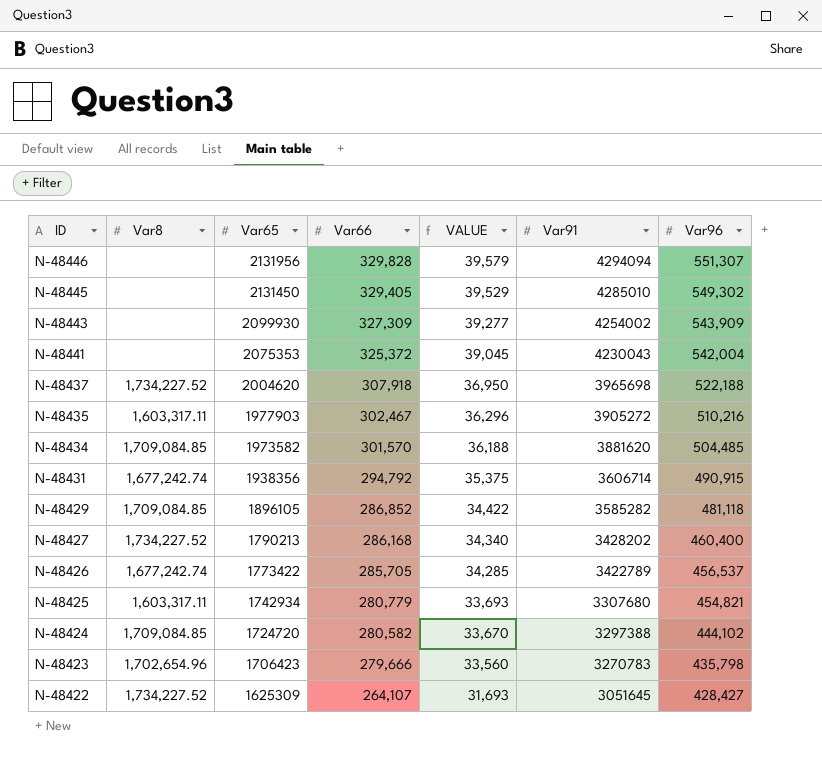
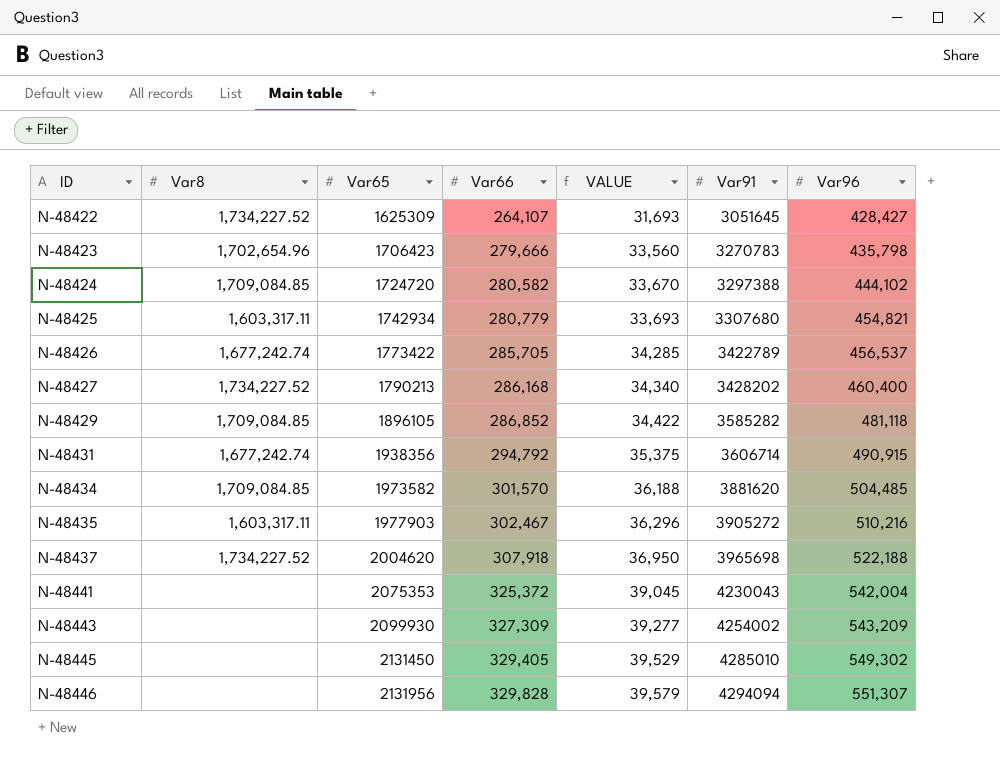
row order: ID descending -> ID ascending
N-48443 | Var96: 543,909 -> 543,209

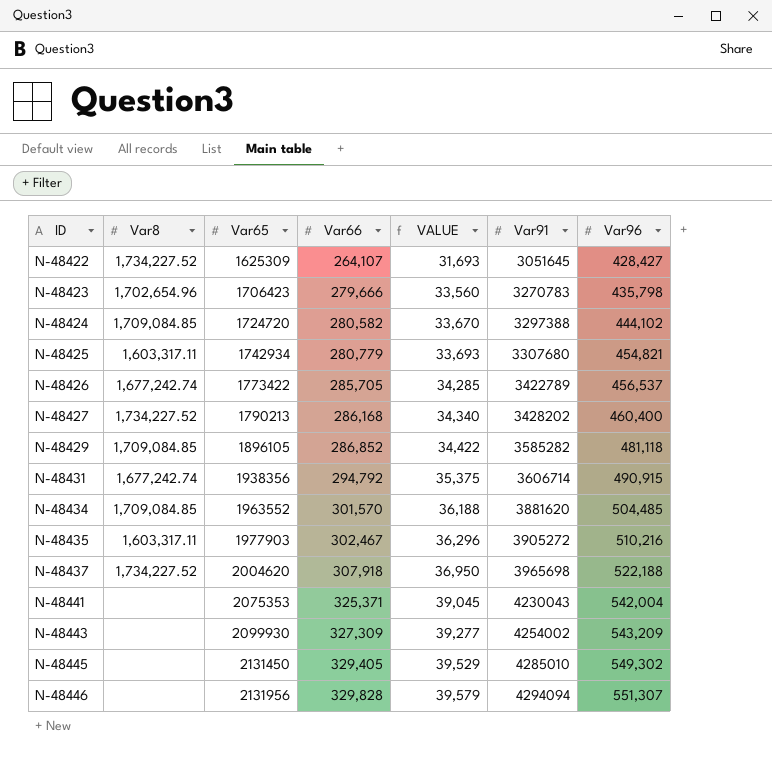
N-48434 | Var65: 1973582 -> 1963552
N-48441 | Var66: 325,372 -> 325,371

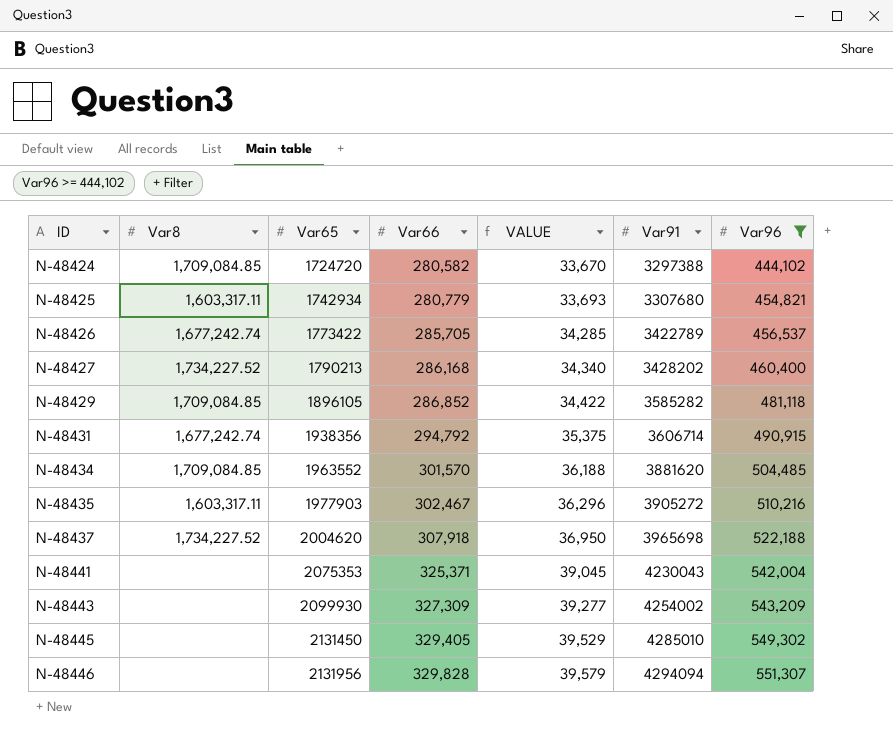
filter: none -> Var96 >= 444,102

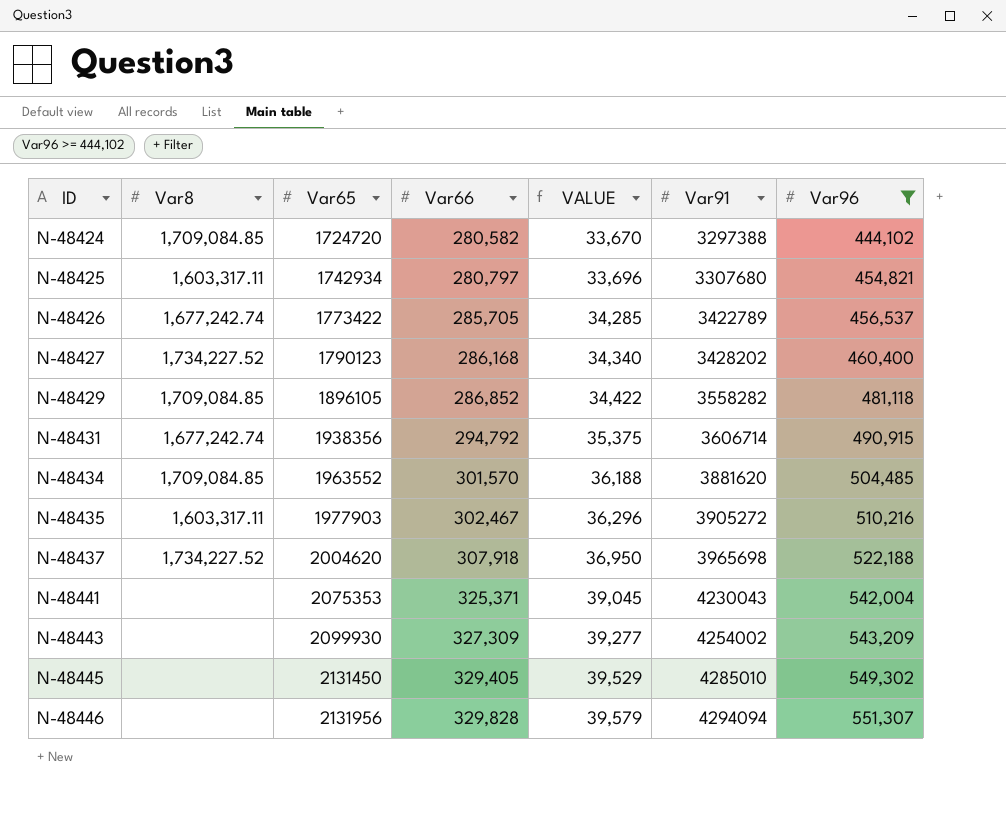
N-48425 | Var66: 280,779 -> 280,797
N-48425 | VALUE: 33,693 -> 33,696
N-48427 | Var65: 1790213 -> 1790123
N-48429 | Var91: 3585282 -> 3558282

